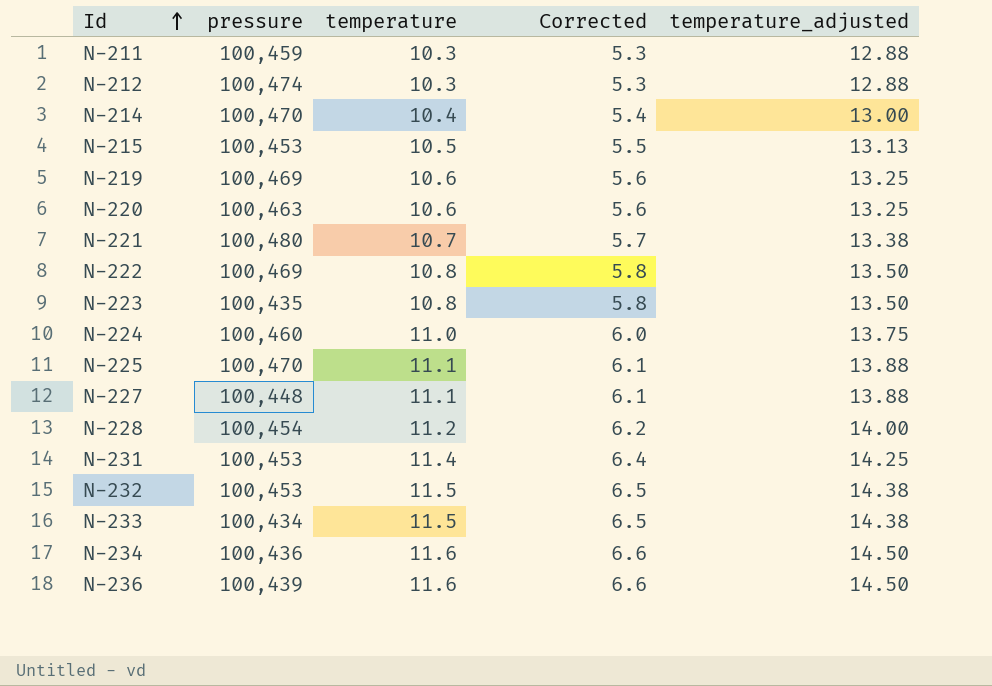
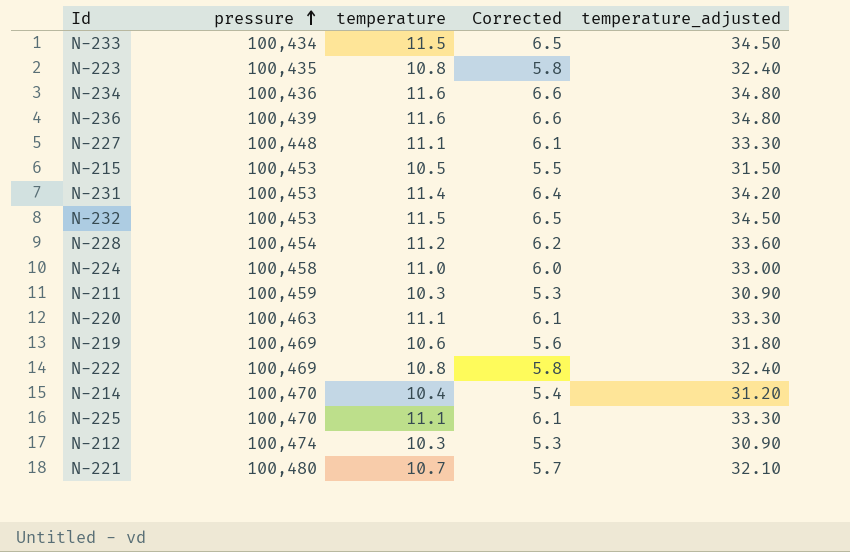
row order: Id ascending -> pressure ascending
column temperature_adjusted | formula: [temperature] * 1.25 -> [temperature] * 3
N-224 | pressure: 100,460 -> 100,458
N-220 | temperature: 10.6 -> 11.1
N-220 | Corrected: 5.6 -> 6.1

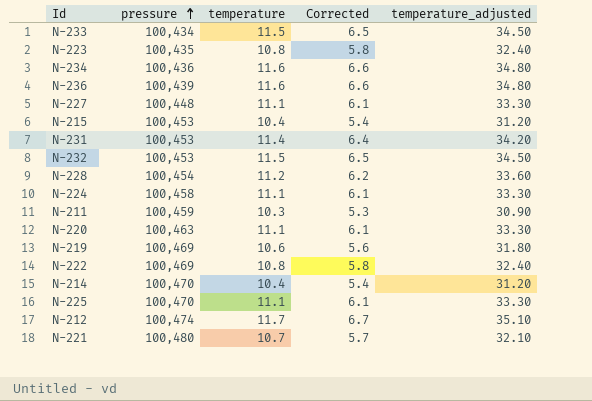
N-215 | temperature: 10.5 -> 10.4
N-215 | Corrected: 5.5 -> 5.4
N-215 | temperature_adjusted: 31.50 -> 31.20
N-224 | temperature: 11.0 -> 11.1
N-224 | Corrected: 6.0 -> 6.1
N-224 | temperature_adjusted: 33.00 -> 33.30
N-212 | temperature: 10.3 -> 11.7
N-212 | Corrected: 5.3 -> 6.7
N-212 | temperature_adjusted: 30.90 -> 35.10

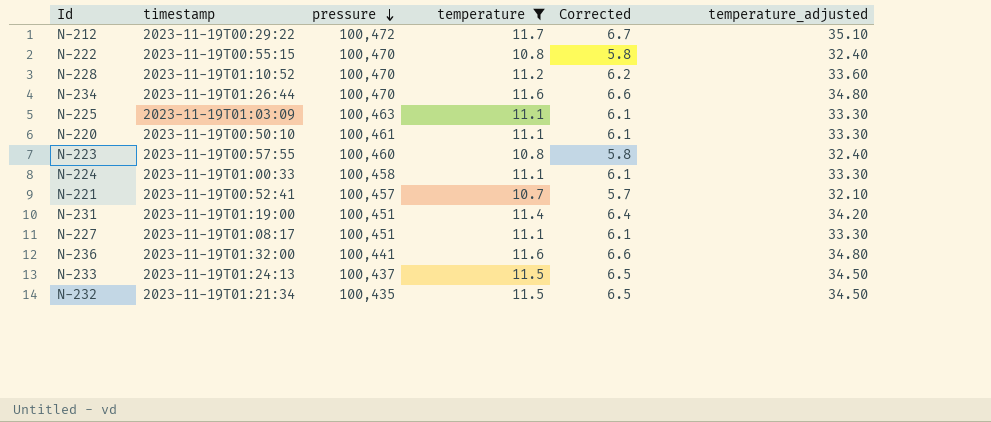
filter: none -> temperature >= 10.7
row order: pressure ascending -> pressure descending
column timestamp | position: none -> 2
N-212 | pressure: 100,474 -> 100,472
N-222 | pressure: 100,469 -> 100,470
N-228 | pressure: 100,454 -> 100,470
N-234 | pressure: 100,436 -> 100,470
N-225 | pressure: 100,470 -> 100,463
N-220 | pressure: 100,463 -> 100,461
N-223 | pressure: 100,435 -> 100,460
N-221 | pressure: 100,480 -> 100,457
N-231 | pressure: 100,453 -> 100,451
N-227 | pressure: 100,448 -> 100,451
N-236 | pressure: 100,439 -> 100,441
N-233 | pressure: 100,434 -> 100,437
N-232 | pressure: 100,453 -> 100,435

